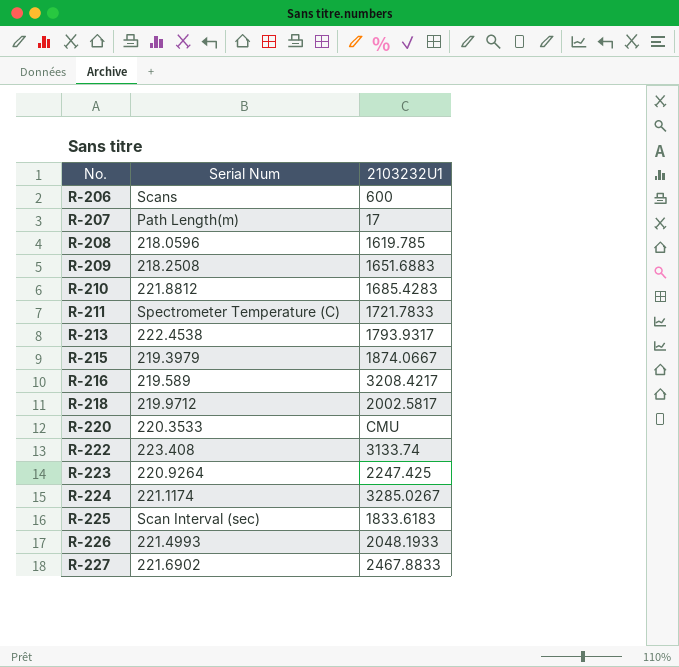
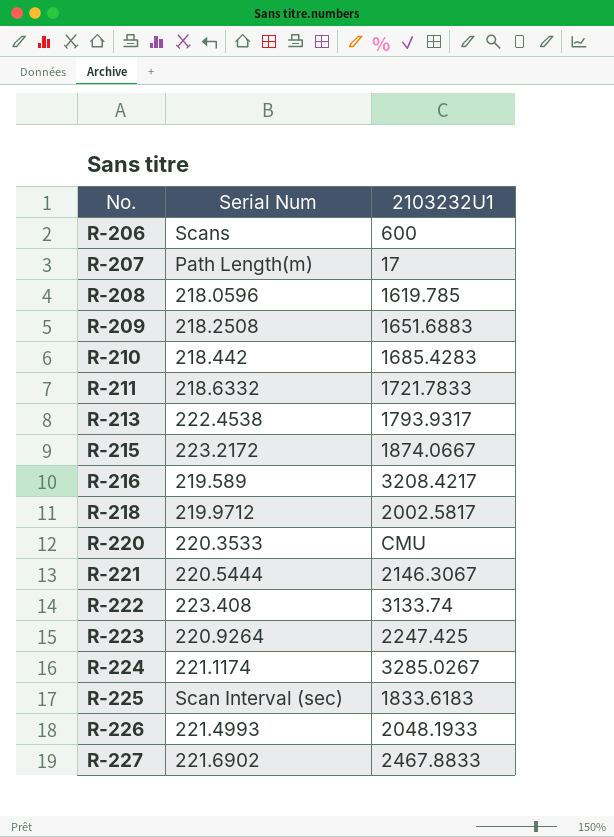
R-210 | Serial Num: 221.8812 -> 218.442
R-211 | Serial Num: Spectrometer Temperature (C) -> 218.6332
R-215 | Serial Num: 219.3979 -> 223.2172
row R-221: none -> 220.5444 | 2146.3067

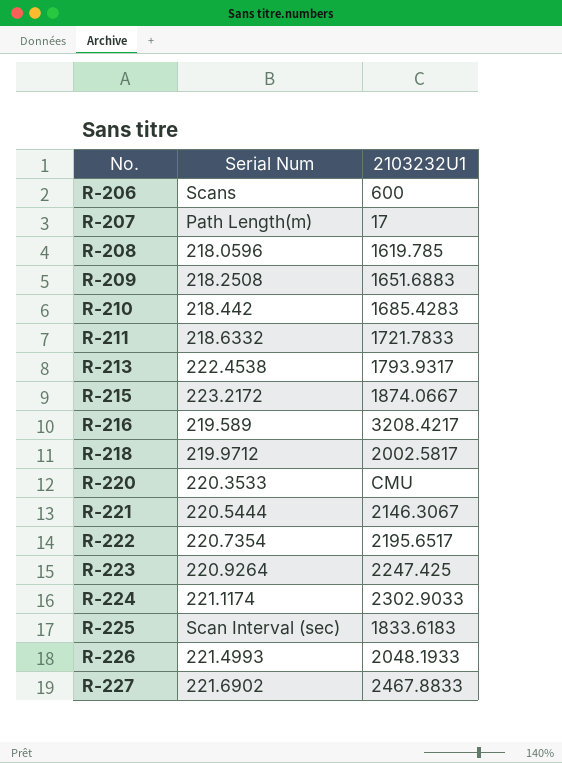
R-222 | Serial Num: 223.408 -> 220.7354
R-222 | 2103232U1: 3133.74 -> 2195.6517
R-224 | 2103232U1: 3285.0267 -> 2302.9033

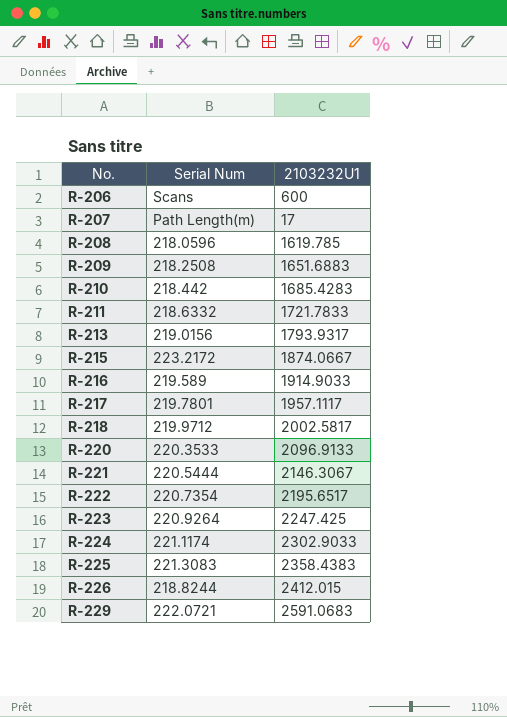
row R-227: 221.6902 | 2467.8833 -> none
R-213 | Serial Num: 222.4538 -> 219.0156
R-216 | 2103232U1: 3208.4217 -> 1914.9033
row R-217: none -> 219.7801 | 1957.1117
R-220 | 2103232U1: CMU -> 2096.9133
R-225 | Serial Num: Scan Interval (sec) -> 221.3083
R-225 | 2103232U1: 1833.6183 -> 2358.4383
R-226 | Serial Num: 221.4993 -> 218.8244
R-226 | 2103232U1: 2048.1933 -> 2412.015
row R-229: none -> 222.0721 | 2591.0683

